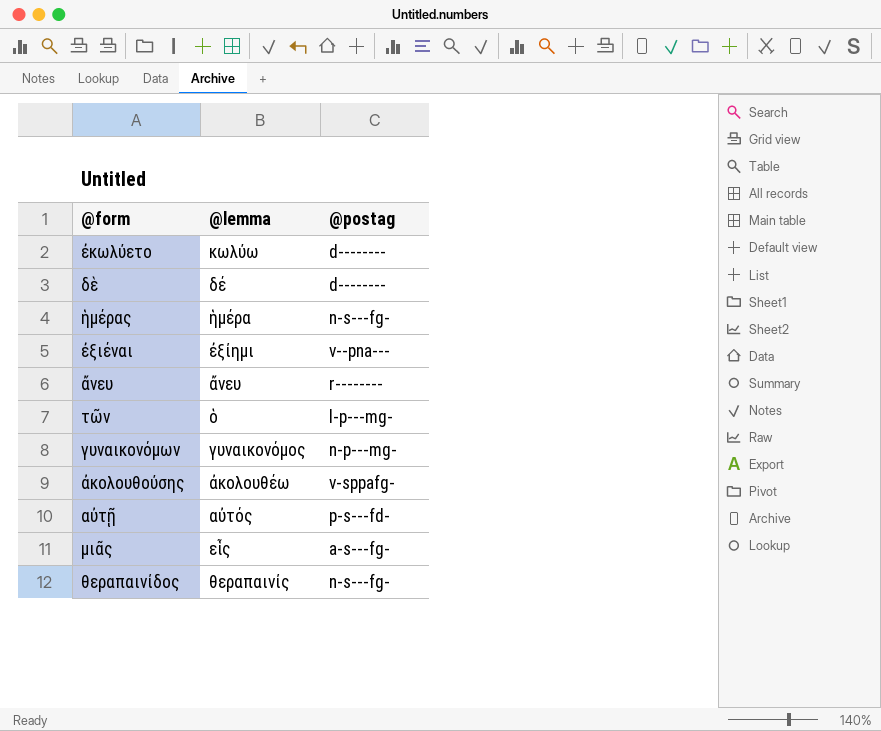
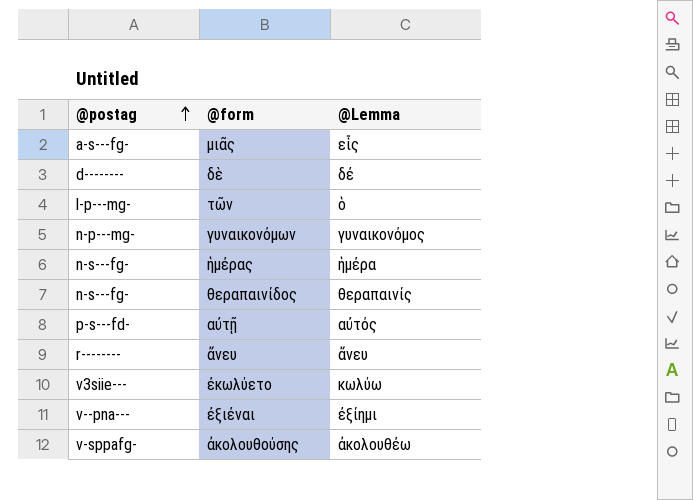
row order: none -> @postag ascending
column @postag | position: 3 -> 1
column name: @lemma -> @Lemma
ἐκωλύετο | @postag: d-------- -> v3siie---

